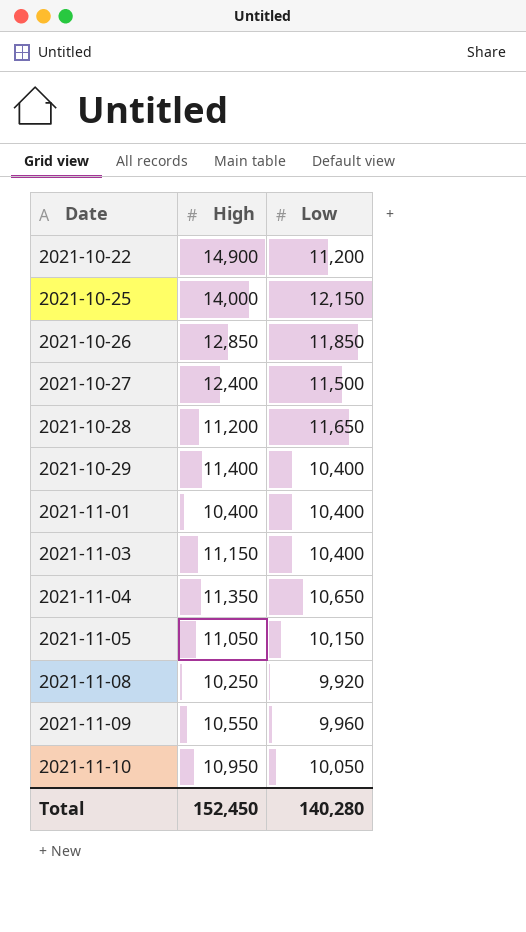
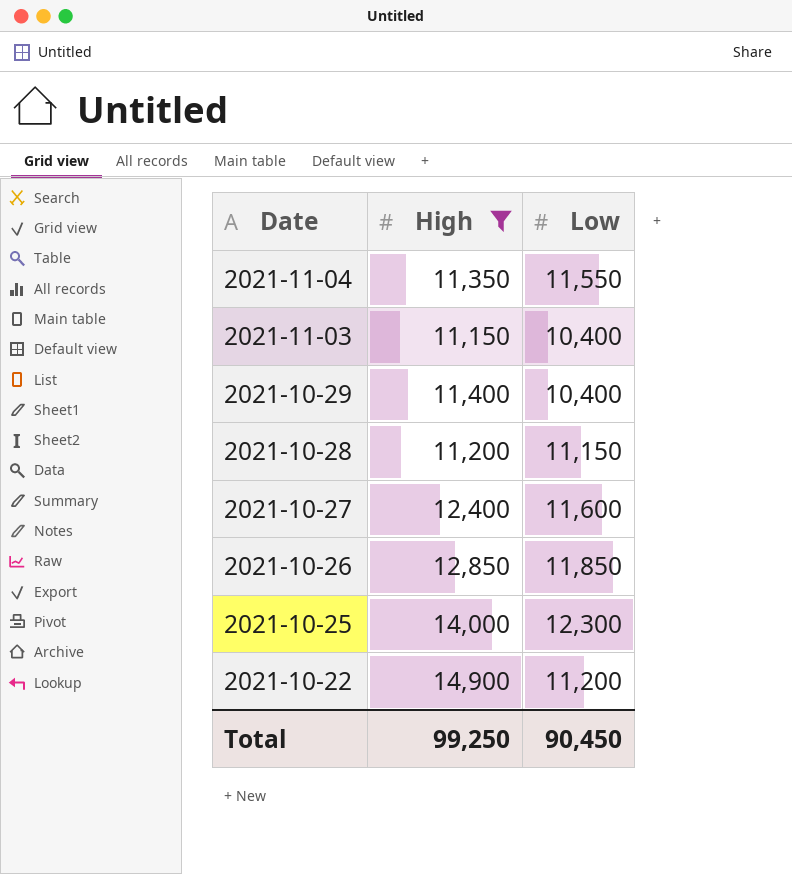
filter: none -> High >= 11,150
row order: Date ascending -> Date descending
2021-11-04 | Low: 10,650 -> 11,550
2021-10-28 | Low: 11,650 -> 11,150
2021-10-27 | Low: 11,500 -> 11,600
2021-10-25 | Low: 12,150 -> 12,300
Total | High: 152,450 -> 99,250
Total | Low: 140,280 -> 90,450

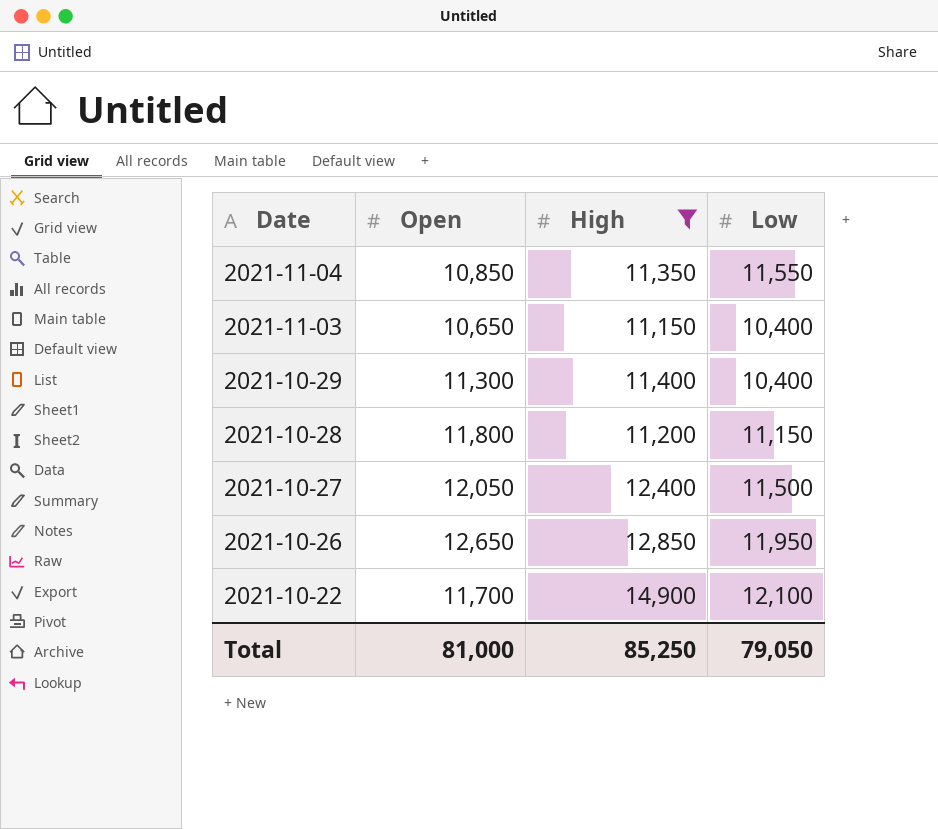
column Open | position: none -> 2
row 2021-10-25: 14,000 | 12,300 -> none
2021-10-27 | Low: 11,600 -> 11,500
2021-10-26 | Low: 11,850 -> 11,950
2021-10-22 | Low: 11,200 -> 12,100
Total | High: 99,250 -> 85,250
Total | Low: 90,450 -> 79,050

